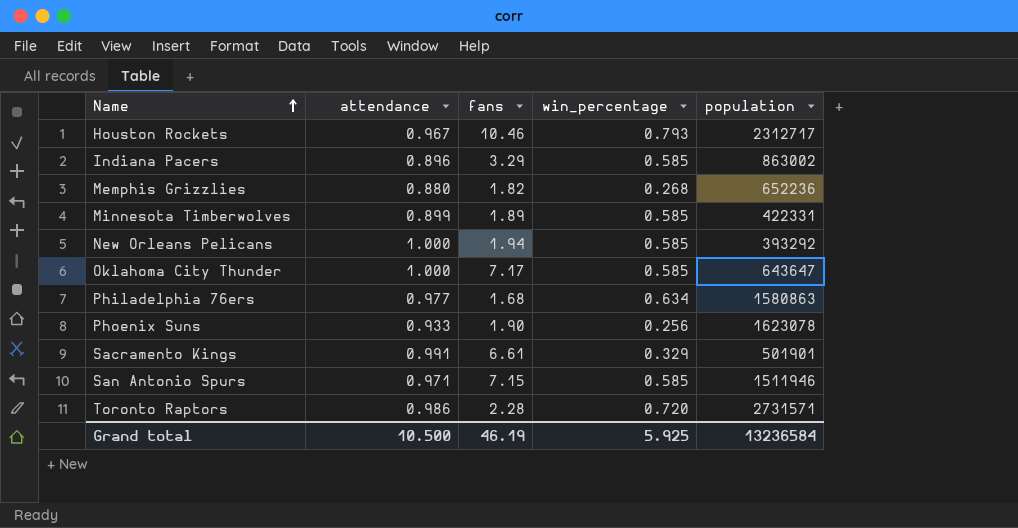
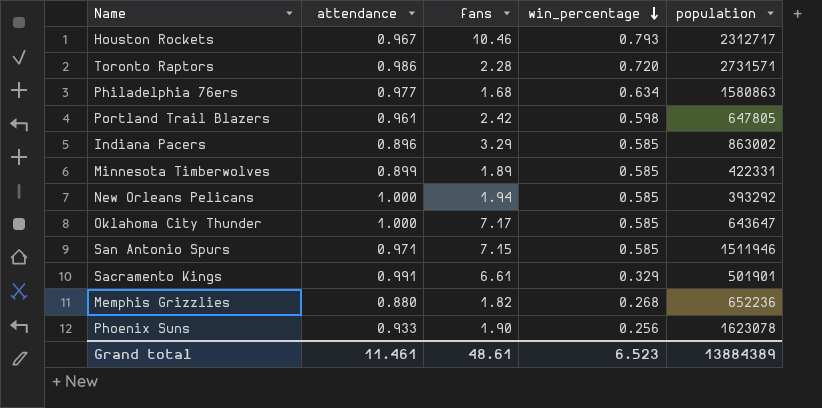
row order: Name ascending -> win_percentage descending
row Portland Trail Blazers: none -> 0.961 | 2.42 | 0.598 | 647805
Grand total | attendance: 10.500 -> 11.461
Grand total | fans: 46.19 -> 48.61
Grand total | win_percentage: 5.925 -> 6.523
Grand total | population: 13236584 -> 13884389

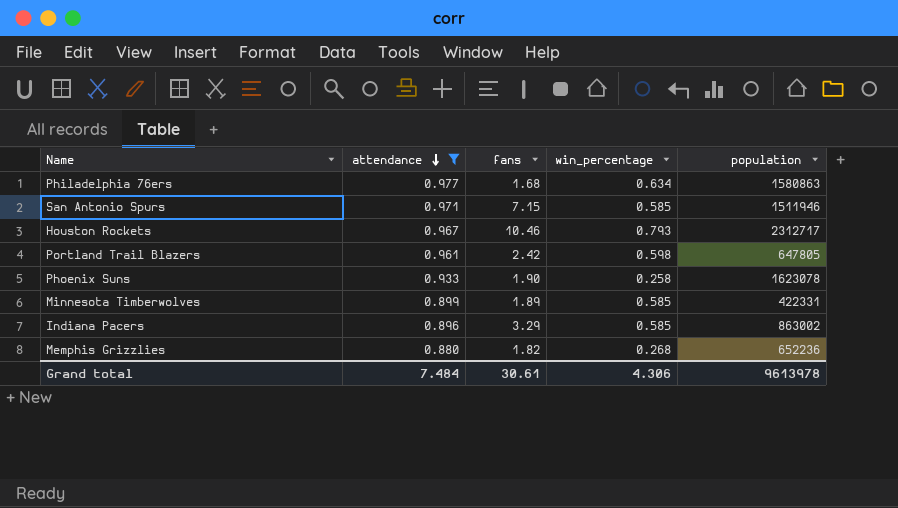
filter: none -> attendance <= 0.977
row order: win_percentage descending -> attendance descending
Phoenix Suns | win_percentage: 0.256 -> 0.258
Grand total | attendance: 11.461 -> 7.484
Grand total | fans: 48.61 -> 30.61
Grand total | win_percentage: 6.523 -> 4.306
Grand total | population: 13884389 -> 9613978

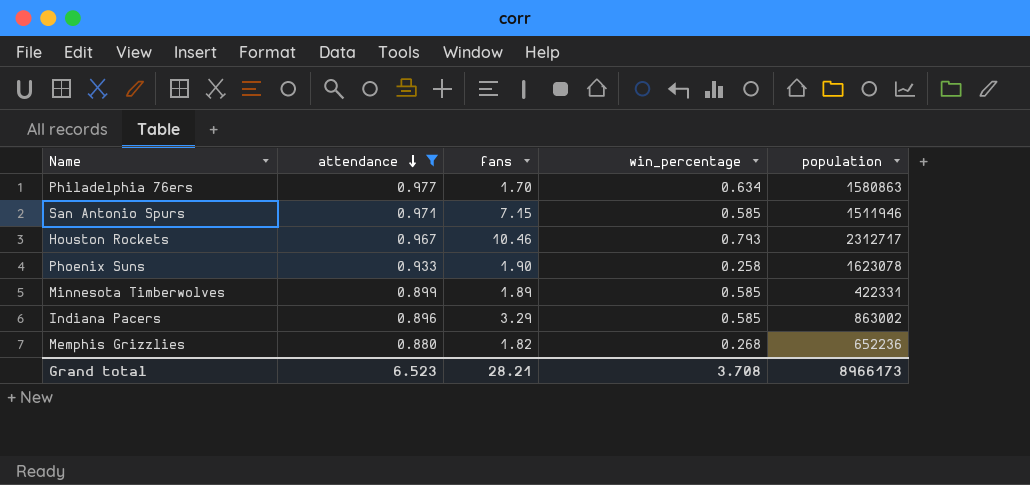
row Portland Trail Blazers: 0.961 | 2.42 | 0.598 | 647805 -> none
Philadelphia 76ers | fans: 1.68 -> 1.70
Grand total | attendance: 7.484 -> 6.523
Grand total | fans: 30.61 -> 28.21
Grand total | win_percentage: 4.306 -> 3.708
Grand total | population: 9613978 -> 8966173

